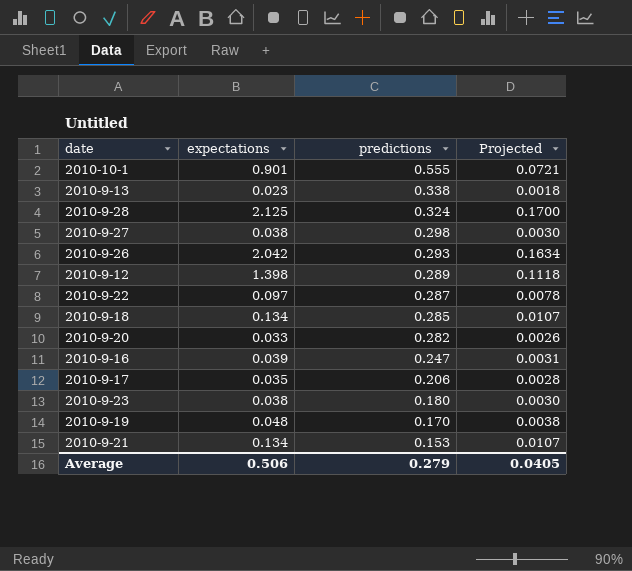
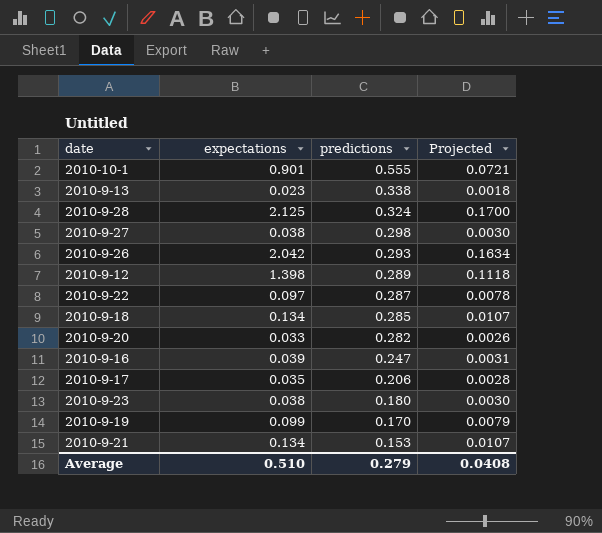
2010-9-19 | expectations: 0.048 -> 0.099
2010-9-19 | Projected: 0.0038 -> 0.0079
Average | expectations: 0.506 -> 0.510
Average | Projected: 0.0405 -> 0.0408

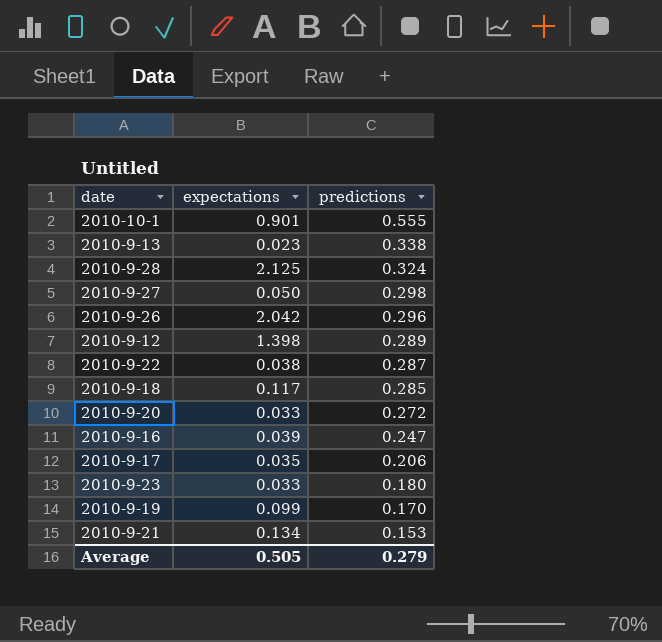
column Projected | formula: [expectations] * 0.08 -> none
2010-9-27 | expectations: 0.038 -> 0.050
2010-9-26 | predictions: 0.293 -> 0.296
2010-9-22 | expectations: 0.097 -> 0.038
2010-9-18 | expectations: 0.134 -> 0.117
2010-9-20 | predictions: 0.282 -> 0.272
2010-9-23 | expectations: 0.038 -> 0.033
Average | expectations: 0.510 -> 0.505

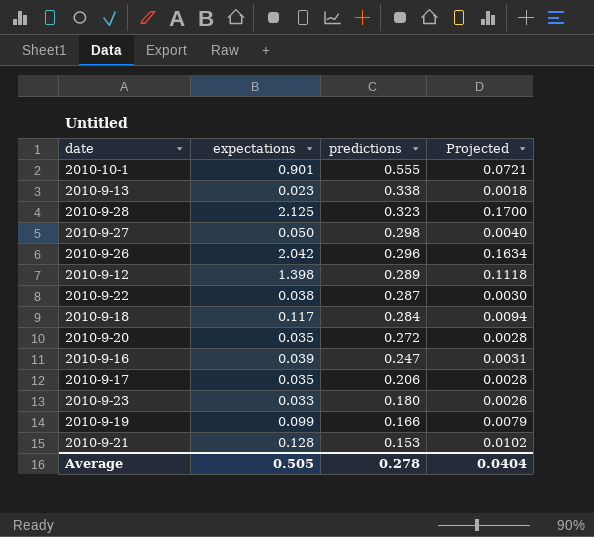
column Projected | formula: none -> [expectations] * 0.08
2010-9-28 | predictions: 0.324 -> 0.323
2010-9-18 | predictions: 0.285 -> 0.284
2010-9-20 | expectations: 0.033 -> 0.035
2010-9-19 | predictions: 0.170 -> 0.166
2010-9-21 | expectations: 0.134 -> 0.128
Average | predictions: 0.279 -> 0.278

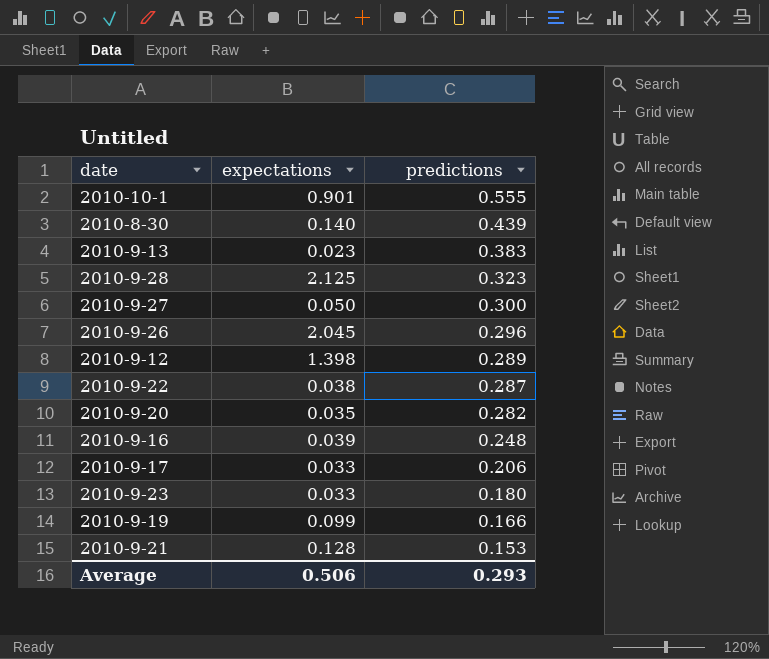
column Projected | formula: [expectations] * 0.08 -> none
row 2010-9-18: 0.117 | 0.284 | 0.0094 -> none
row 2010-8-30: none -> 0.140 | 0.439
2010-9-13 | predictions: 0.338 -> 0.383
2010-9-27 | predictions: 0.298 -> 0.300
2010-9-26 | expectations: 2.042 -> 2.045
2010-9-20 | predictions: 0.272 -> 0.282
2010-9-16 | predictions: 0.247 -> 0.248
2010-9-17 | expectations: 0.035 -> 0.033
Average | expectations: 0.505 -> 0.506
Average | predictions: 0.278 -> 0.293

